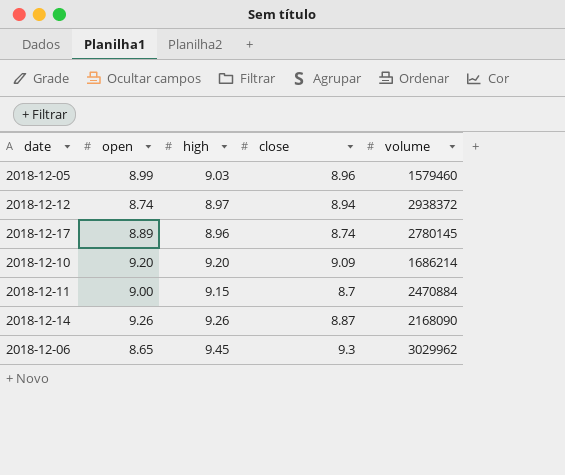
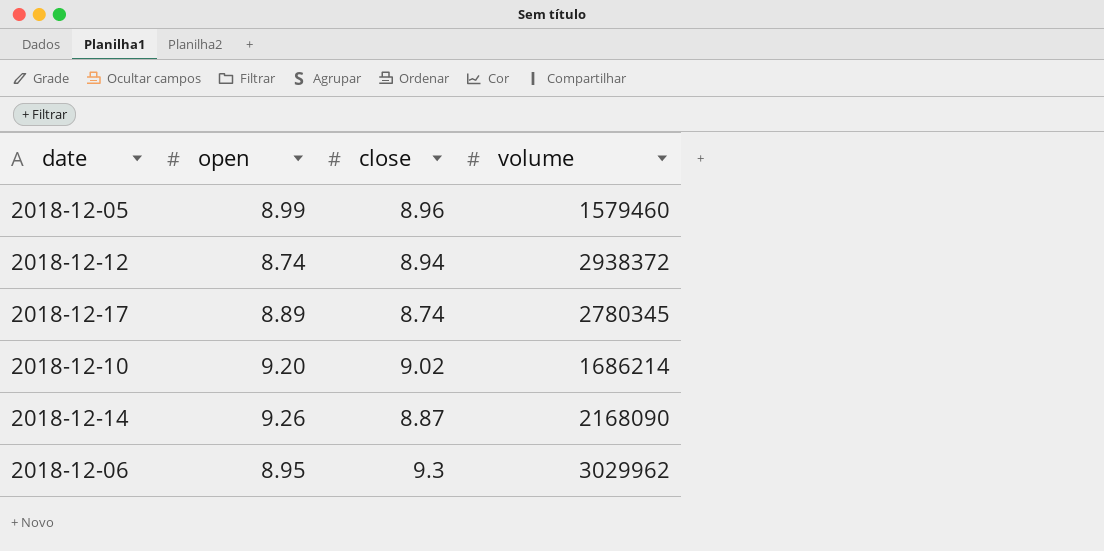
column high | position: 3 -> none
row 2018-12-11: 9.00 | 9.15 | 8.7 | 2470884 -> none
2018-12-17 | volume: 2780145 -> 2780345
2018-12-10 | close: 9.09 -> 9.02
2018-12-06 | open: 8.65 -> 8.95

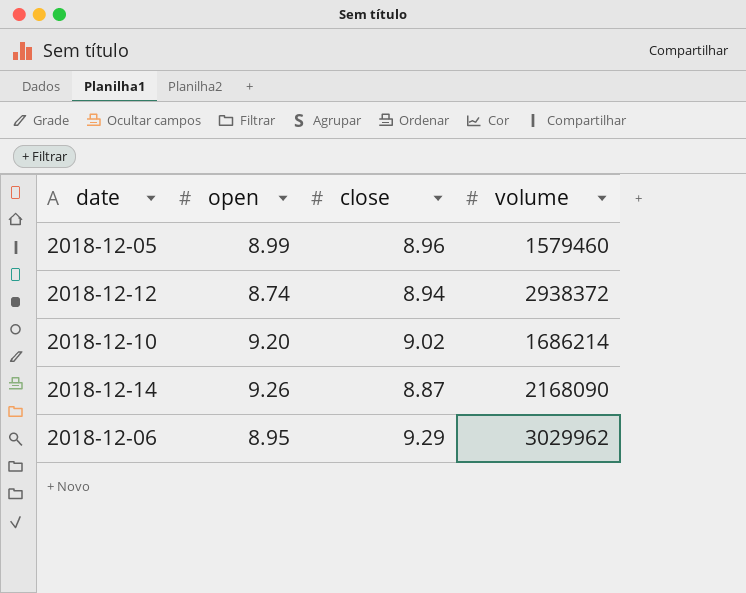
row 2018-12-17: 8.89 | 8.74 | 2780345 -> none
2018-12-06 | close: 9.3 -> 9.29

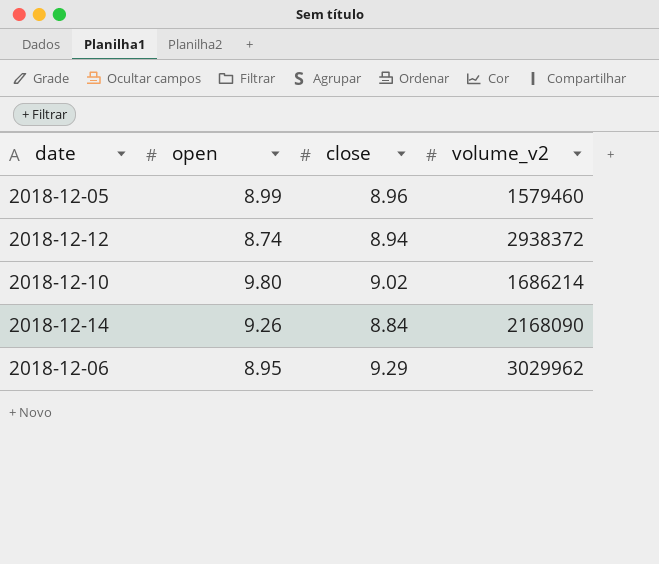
column name: volume -> volume_v2
2018-12-10 | open: 9.20 -> 9.80
2018-12-14 | close: 8.87 -> 8.84

